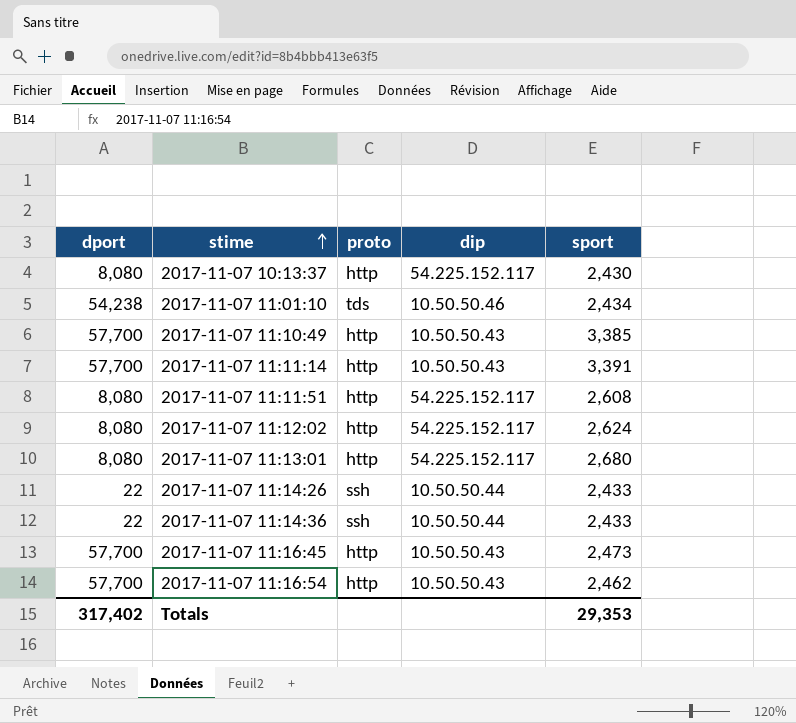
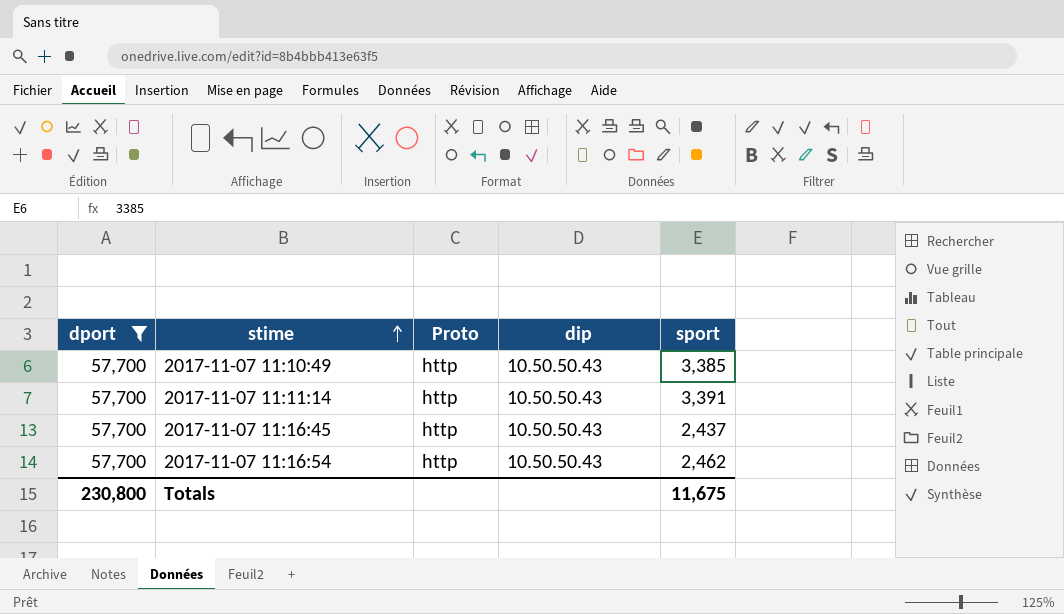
filter: none -> dport = 57,700
column name: proto -> Proto
2017-11-07 11:16:45 | sport: 2,473 -> 2,437
Totals | dport: 317,402 -> 230,800
Totals | sport: 29,353 -> 11,675

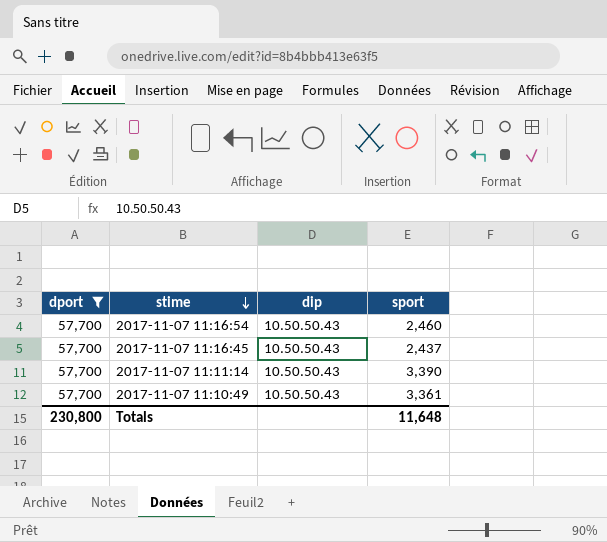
row order: stime ascending -> stime descending
column Proto | position: 3 -> none
2017-11-07 11:16:54 | sport: 2,462 -> 2,460
2017-11-07 11:11:14 | sport: 3,391 -> 3,390
2017-11-07 11:10:49 | sport: 3,385 -> 3,361
Totals | sport: 11,675 -> 11,648

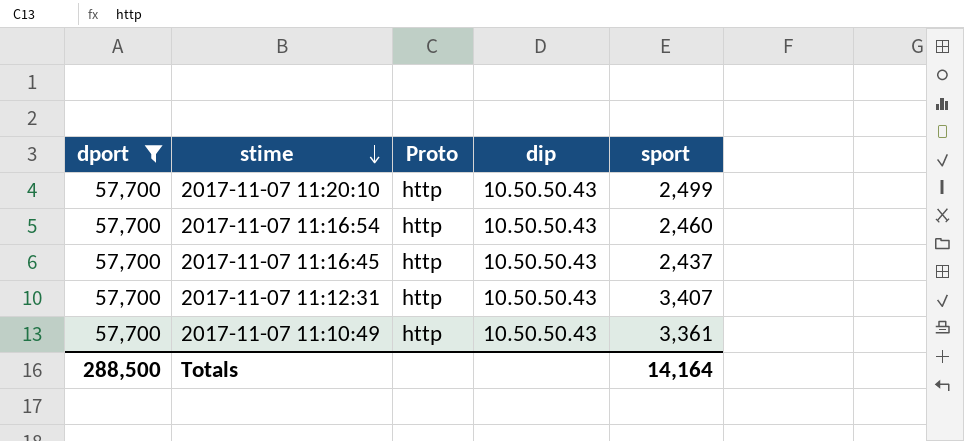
column Proto | position: none -> 3
row 2017-11-07 11:11:14: 57,700 | 10.50.50.43 | 3,390 -> none
row 2017-11-07 11:20:10: none -> 57,700 | http | 10.50.50.43 | 2,499
row 2017-11-07 11:12:31: none -> 57,700 | http | 10.50.50.43 | 3,407
Totals | dport: 230,800 -> 288,500
Totals | sport: 11,648 -> 14,164

